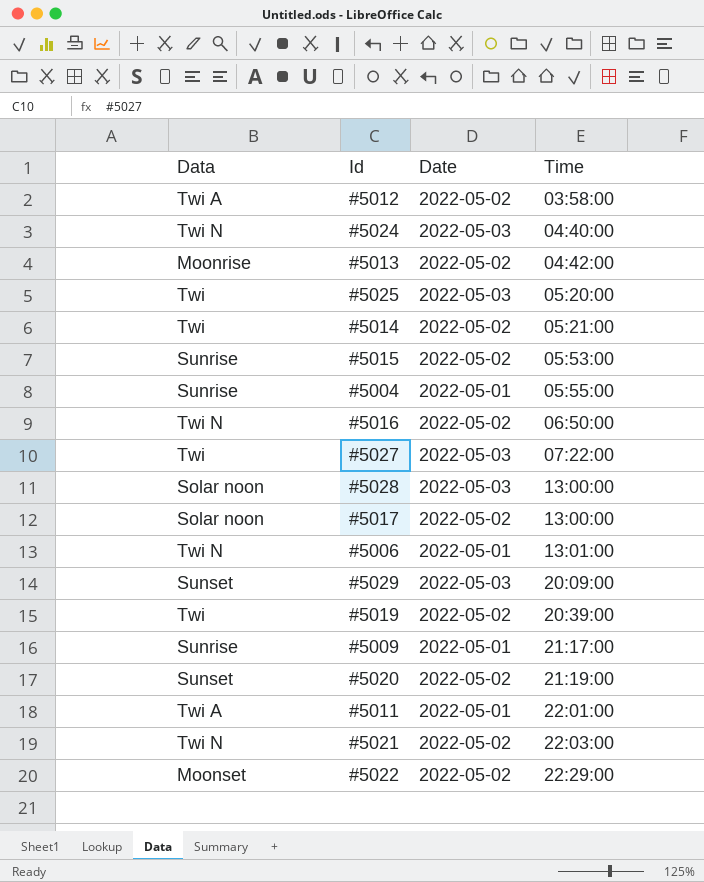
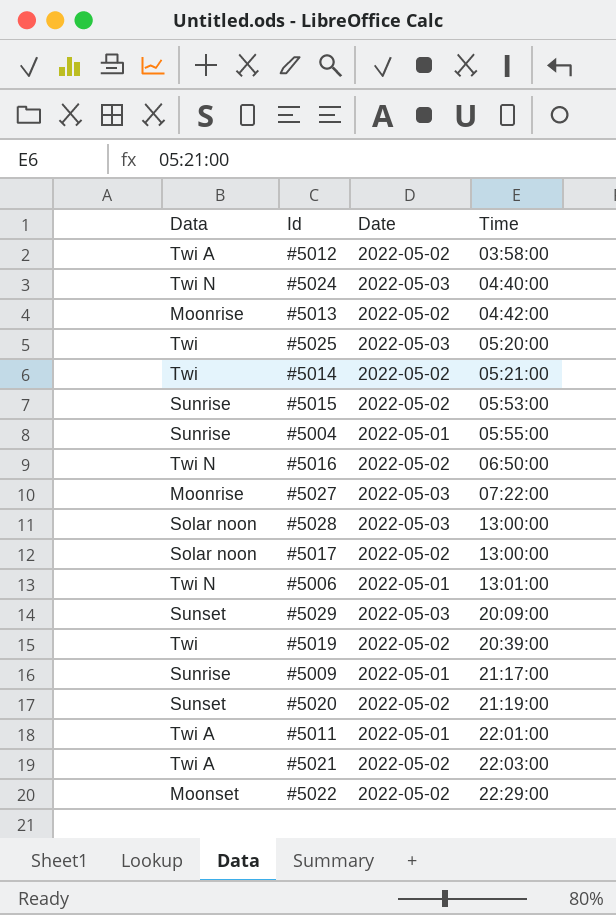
#5027 | Data: Twi -> Moonrise
#5021 | Data: Twi N -> Twi A

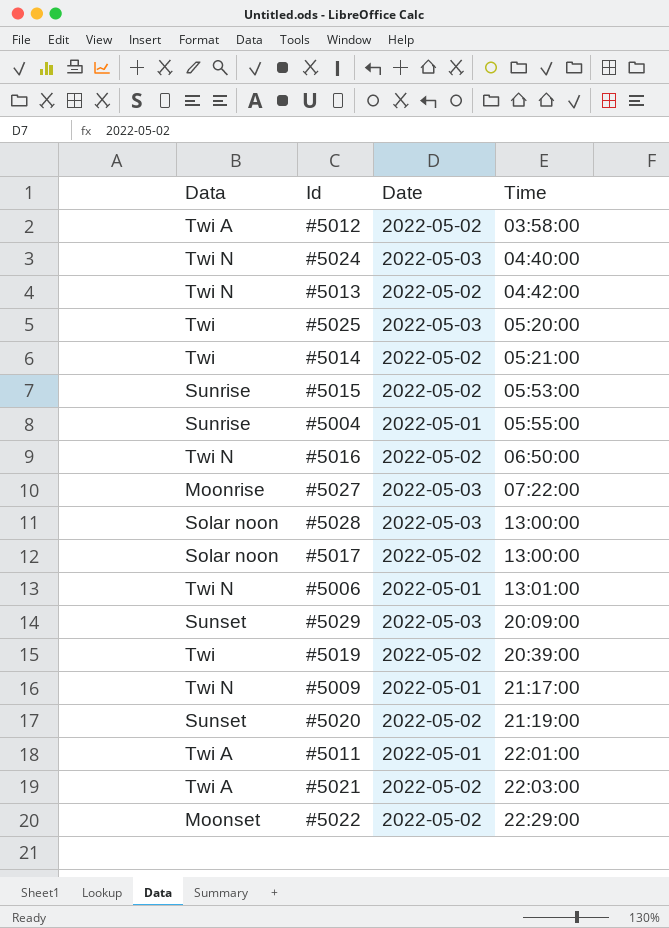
#5013 | Data: Moonrise -> Twi N
#5009 | Data: Sunrise -> Twi N

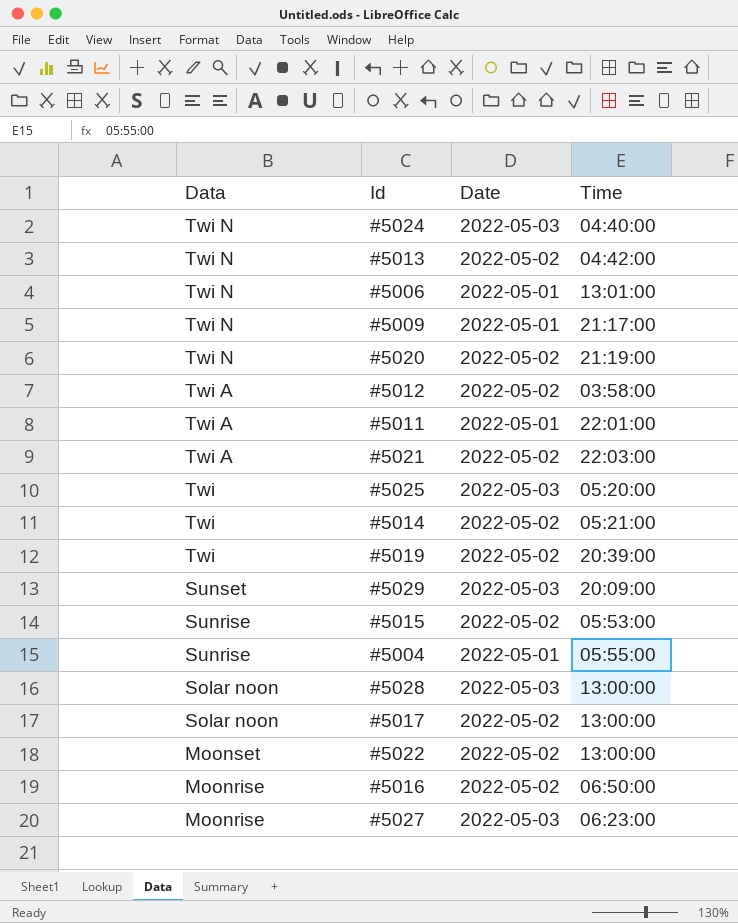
row order: Time ascending -> Data descending
#5020 | Data: Sunset -> Twi N
#5022 | Time: 22:29:00 -> 13:00:00
#5016 | Data: Twi N -> Moonrise
#5027 | Time: 07:22:00 -> 06:23:00

